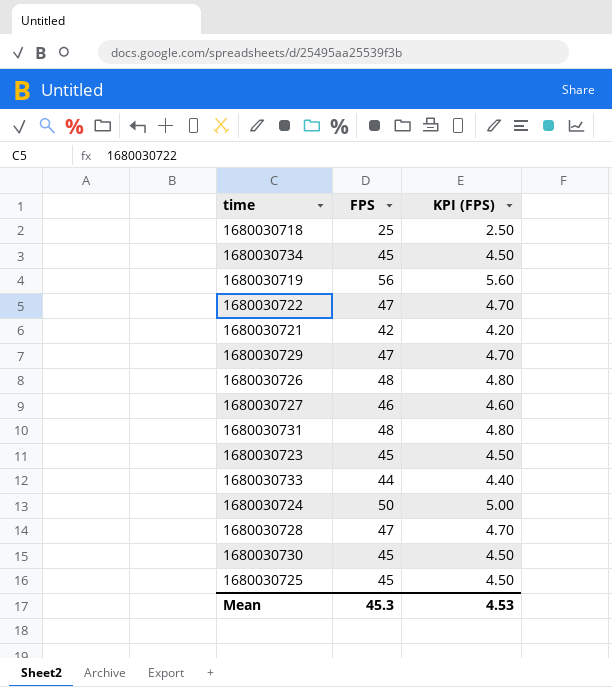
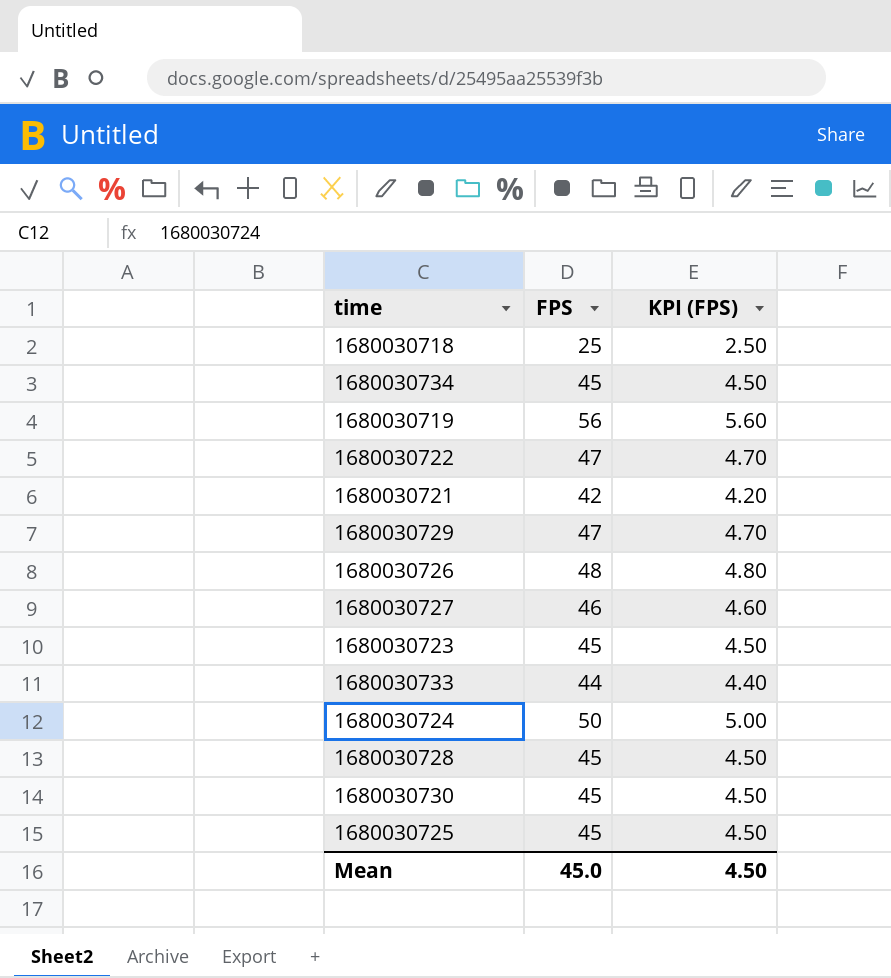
row 1680030731: 48 | 4.80 -> none
1680030728 | FPS: 47 -> 45
1680030728 | KPI (FPS): 4.70 -> 4.50
Mean | FPS: 45.3 -> 45.0
Mean | KPI (FPS): 4.53 -> 4.50

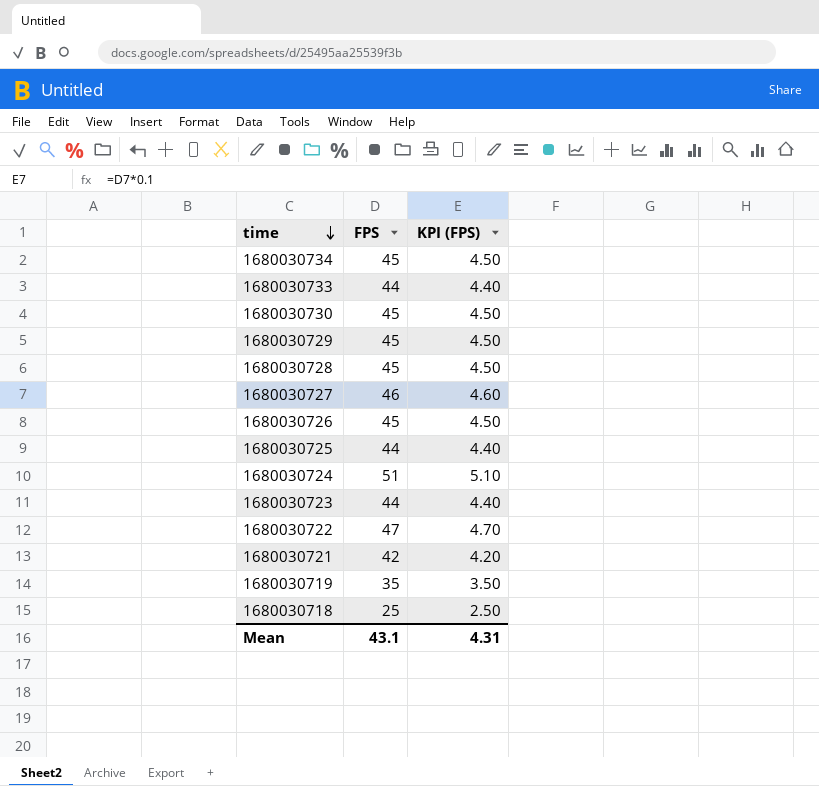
row order: none -> time descending
1680030729 | FPS: 47 -> 45
1680030729 | KPI (FPS): 4.70 -> 4.50
1680030726 | FPS: 48 -> 45
1680030726 | KPI (FPS): 4.80 -> 4.50
1680030725 | FPS: 45 -> 44
1680030725 | KPI (FPS): 4.50 -> 4.40
1680030724 | FPS: 50 -> 51
1680030724 | KPI (FPS): 5.00 -> 5.10
1680030723 | FPS: 45 -> 44
1680030723 | KPI (FPS): 4.50 -> 4.40
1680030719 | FPS: 56 -> 35
1680030719 | KPI (FPS): 5.60 -> 3.50
Mean | FPS: 45.0 -> 43.1
Mean | KPI (FPS): 4.50 -> 4.31

